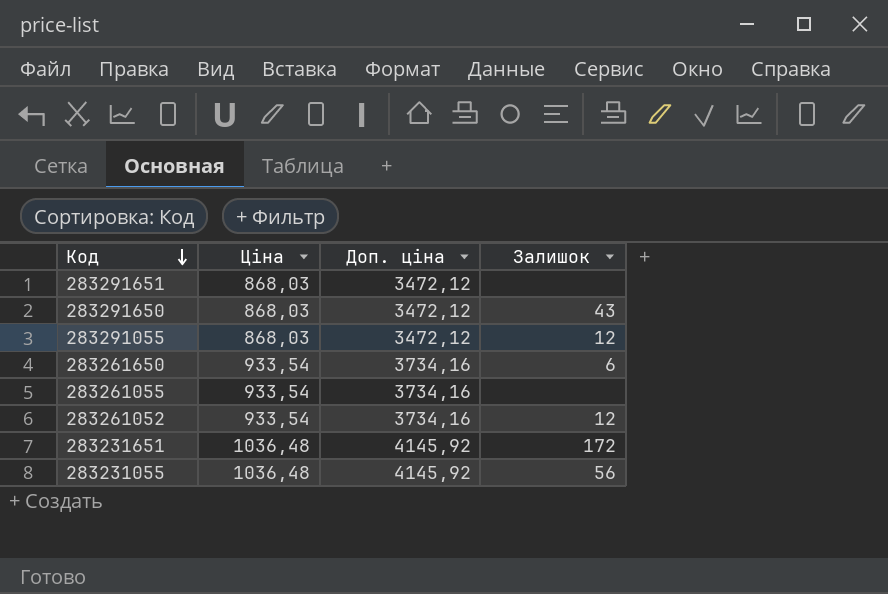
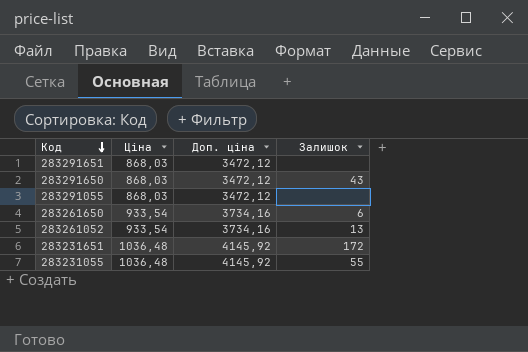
row 283261055: 933,54 | 3734,16 | none -> none
283291055 | Залишок: 12 -> none
283261052 | Залишок: 12 -> 13
283231055 | Залишок: 56 -> 55

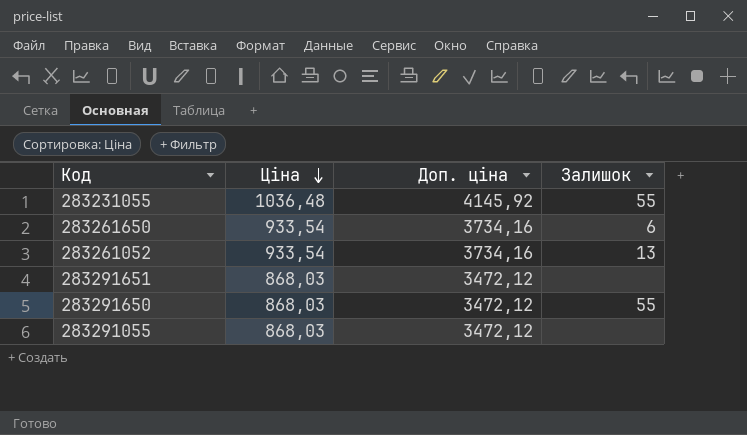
row order: Код descending -> Ціна descending
row 283231651: 1036,48 | 4145,92 | 172 -> none
283291650 | Залишок: 43 -> 55

